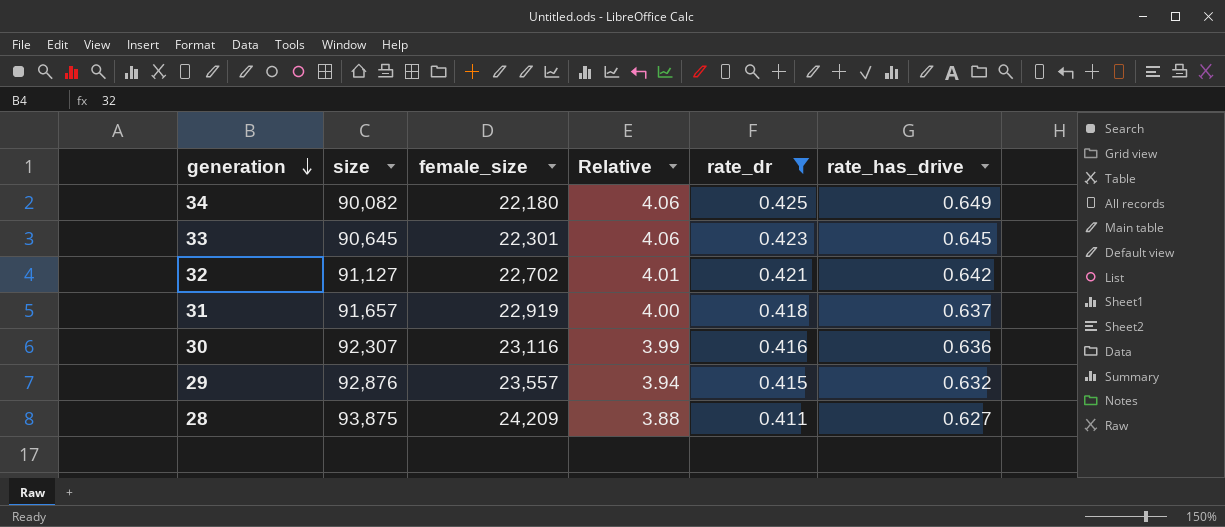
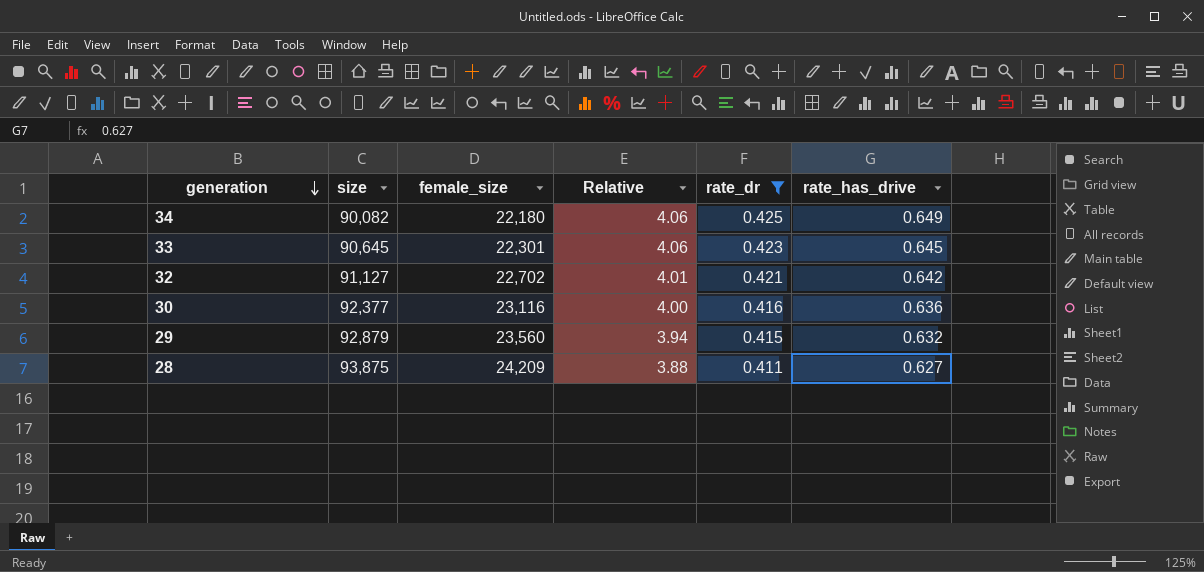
row 31: 91,657 | 22,919 | 4.00 | 0.418 | 0.637 -> none
30 | size: 92,307 -> 92,377
30 | Relative: 3.99 -> 4.00
29 | size: 92,876 -> 92,879
29 | female_size: 23,557 -> 23,560

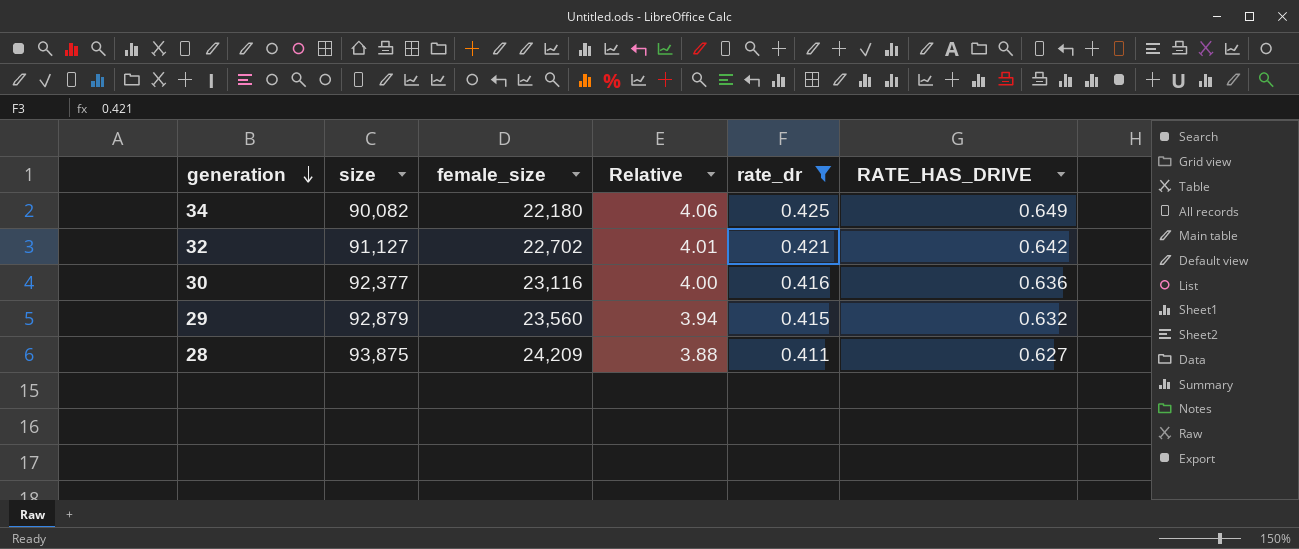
column name: rate_has_drive -> RATE_HAS_DRIVE
row 33: 90,645 | 22,301 | 4.06 | 0.423 | 0.645 -> none

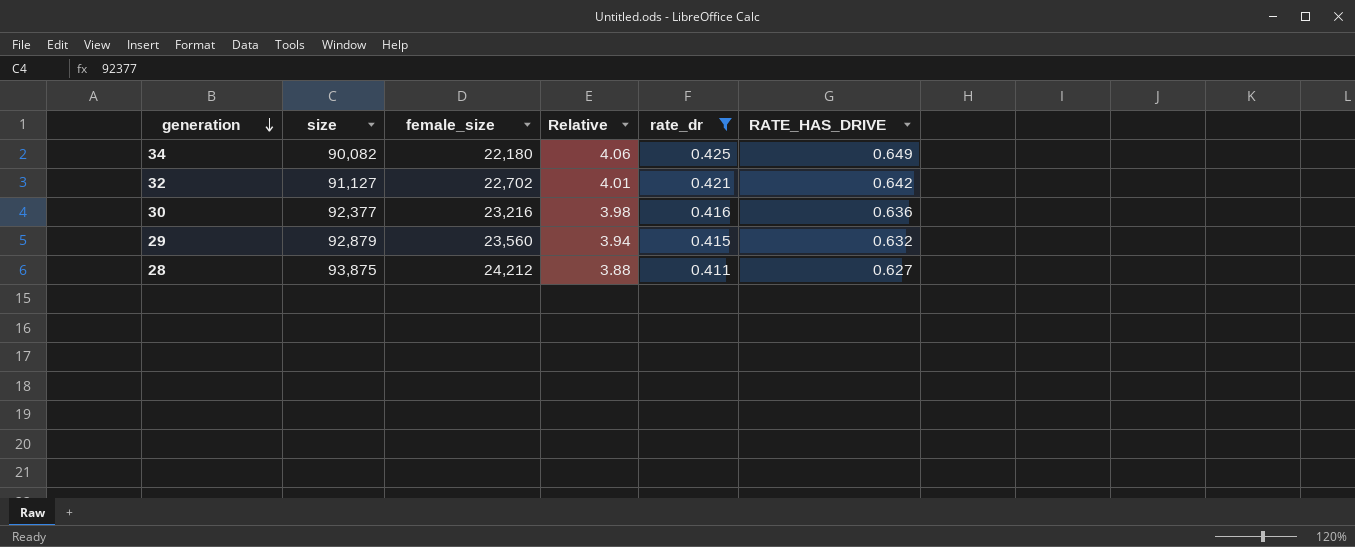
30 | female_size: 23,116 -> 23,216
30 | Relative: 4.00 -> 3.98
28 | female_size: 24,209 -> 24,212

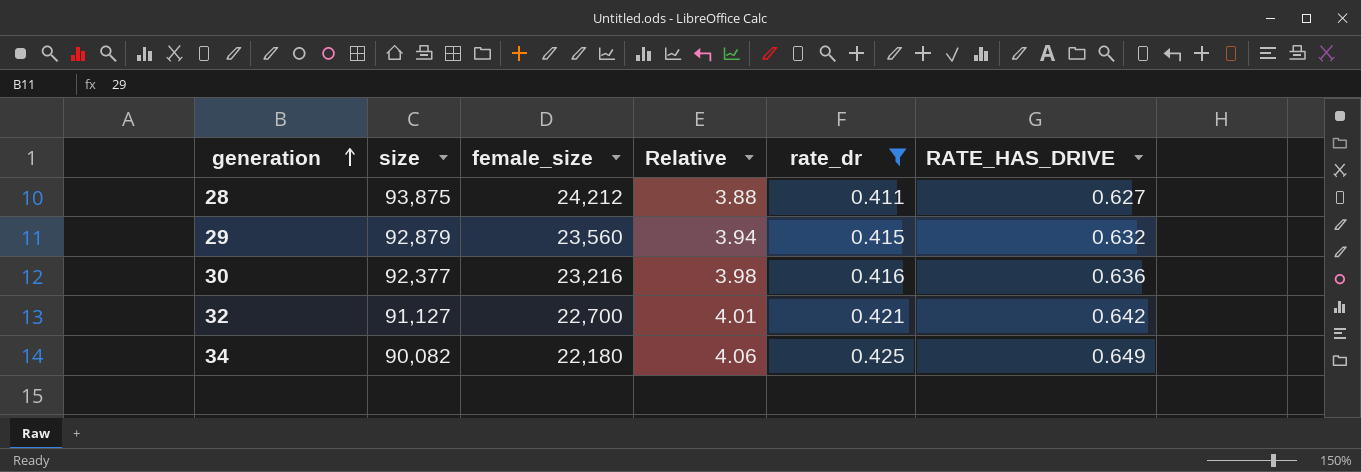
row order: generation descending -> generation ascending
32 | female_size: 22,702 -> 22,700

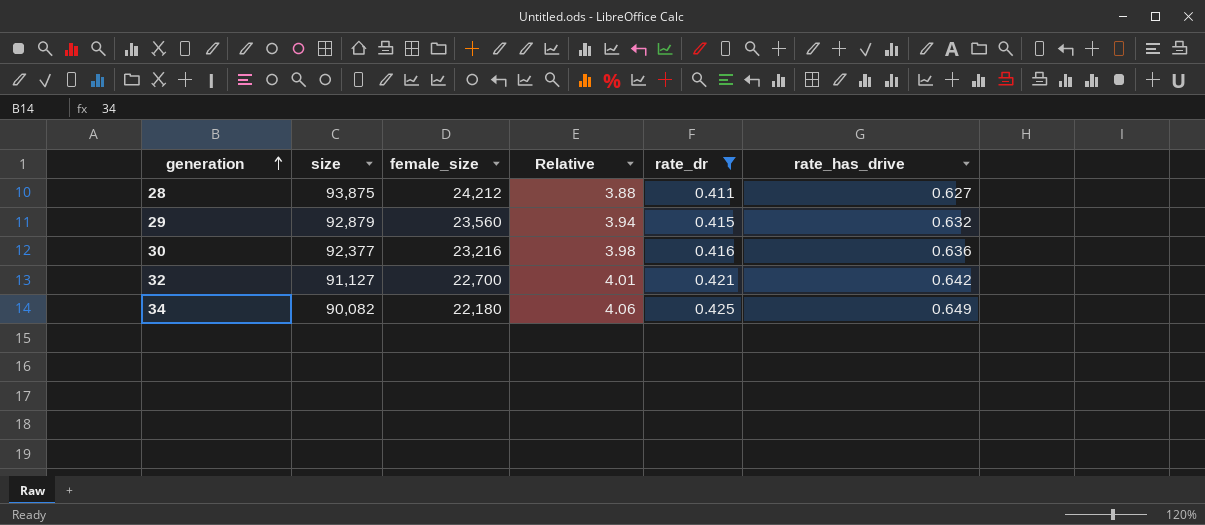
column name: RATE_HAS_DRIVE -> rate_has_drive

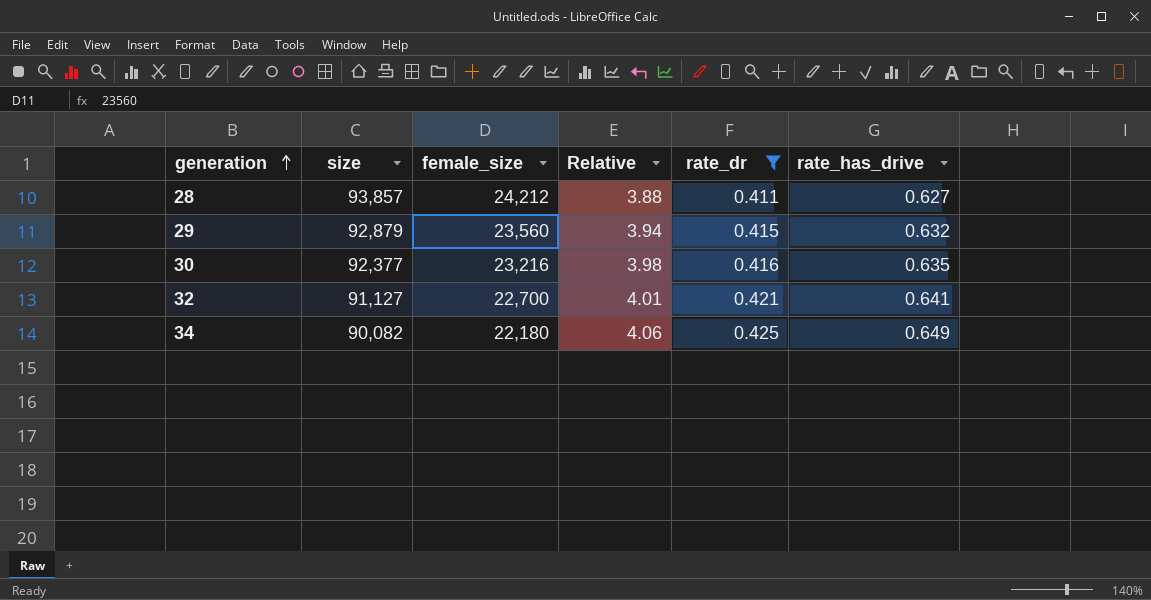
28 | size: 93,875 -> 93,857
30 | rate_has_drive: 0.636 -> 0.635
32 | rate_has_drive: 0.642 -> 0.641

